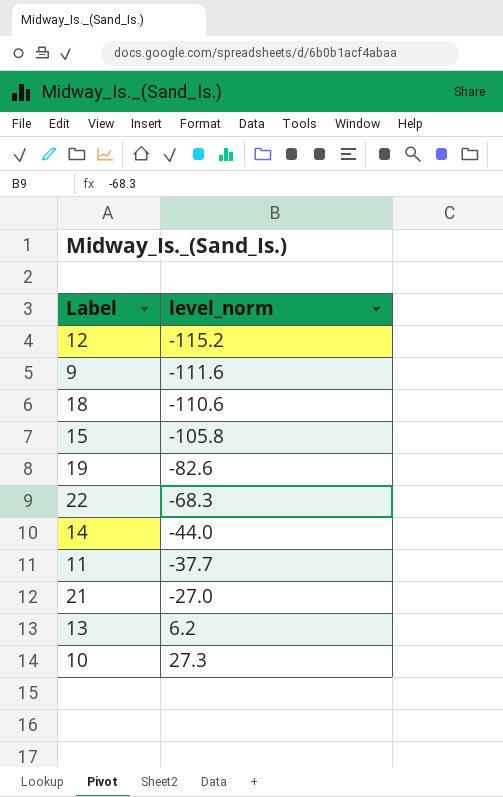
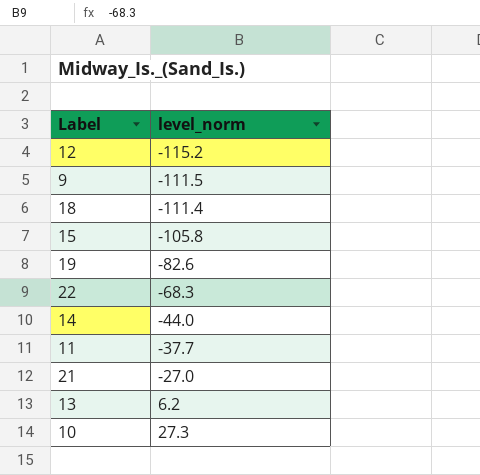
9 | level_norm: -111.6 -> -111.5
18 | level_norm: -110.6 -> -111.4

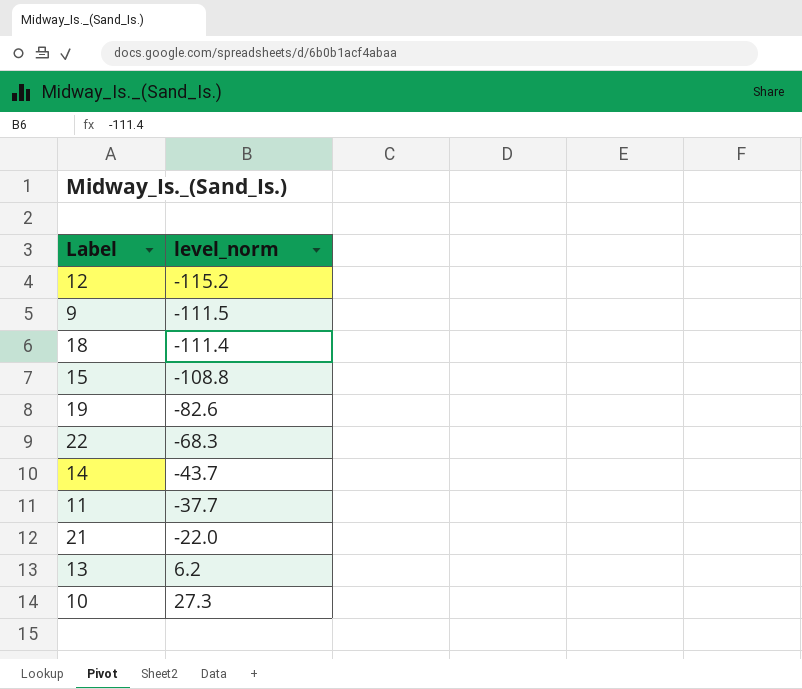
15 | level_norm: -105.8 -> -108.8
14 | level_norm: -44.0 -> -43.7
21 | level_norm: -27.0 -> -22.0

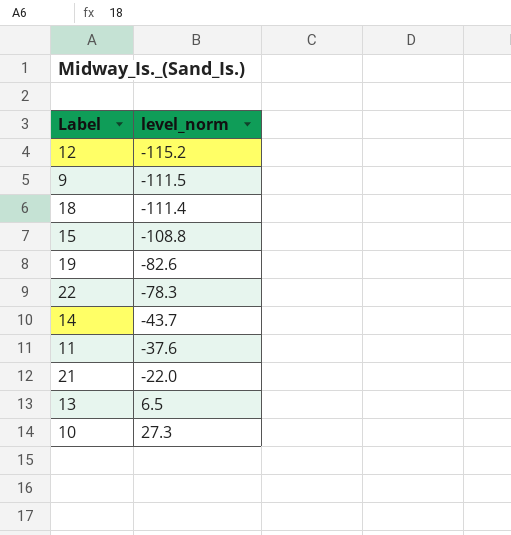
22 | level_norm: -68.3 -> -78.3
11 | level_norm: -37.7 -> -37.6
13 | level_norm: 6.2 -> 6.5

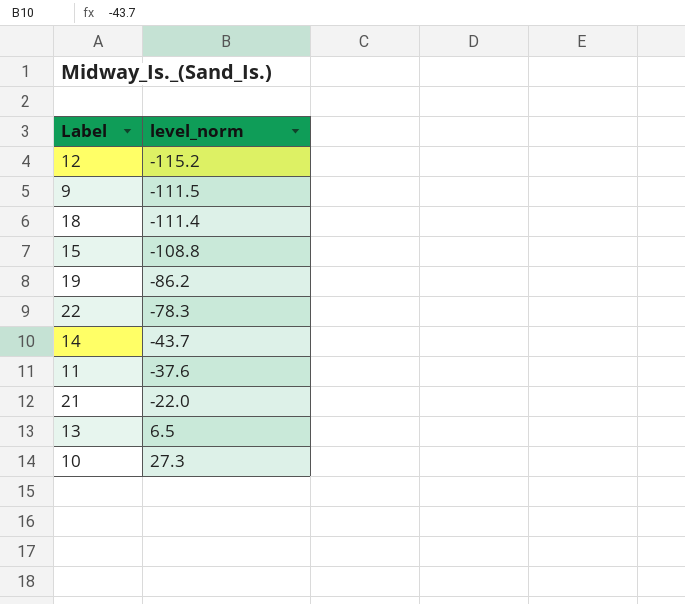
19 | level_norm: -82.6 -> -86.2

